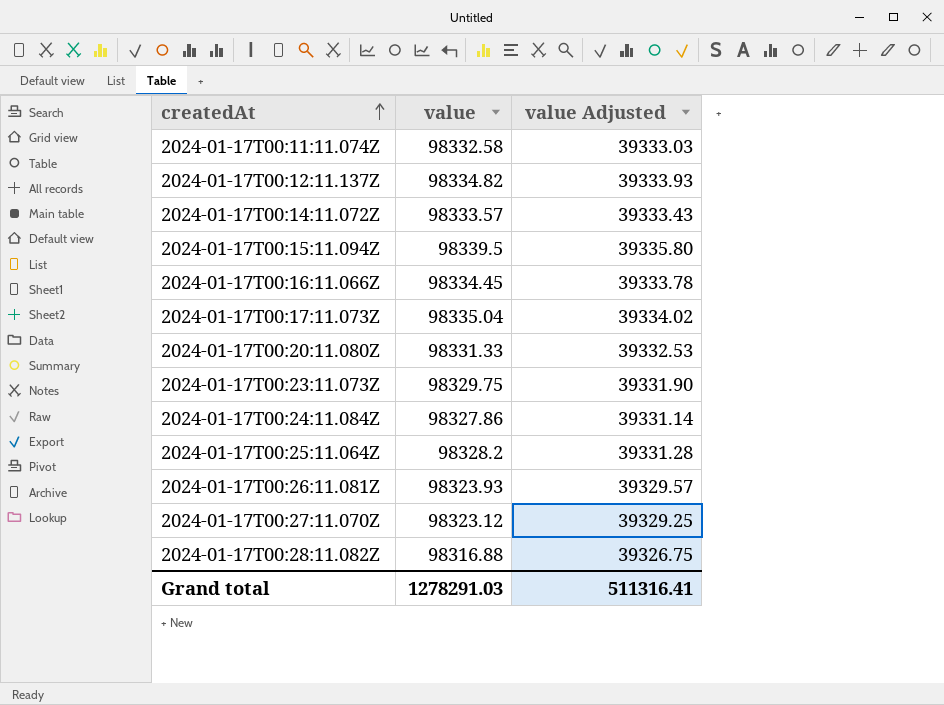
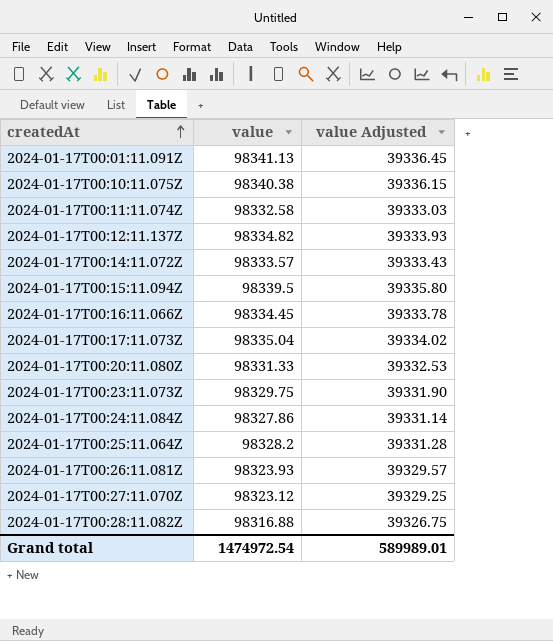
row 2024-01-17T00:01:11.091Z: none -> 98341.13 | 39336.45
row 2024-01-17T00:10:11.075Z: none -> 98340.38 | 39336.15
Grand total | value: 1278291.03 -> 1474972.54
Grand total | value Adjusted: 511316.41 -> 589989.01

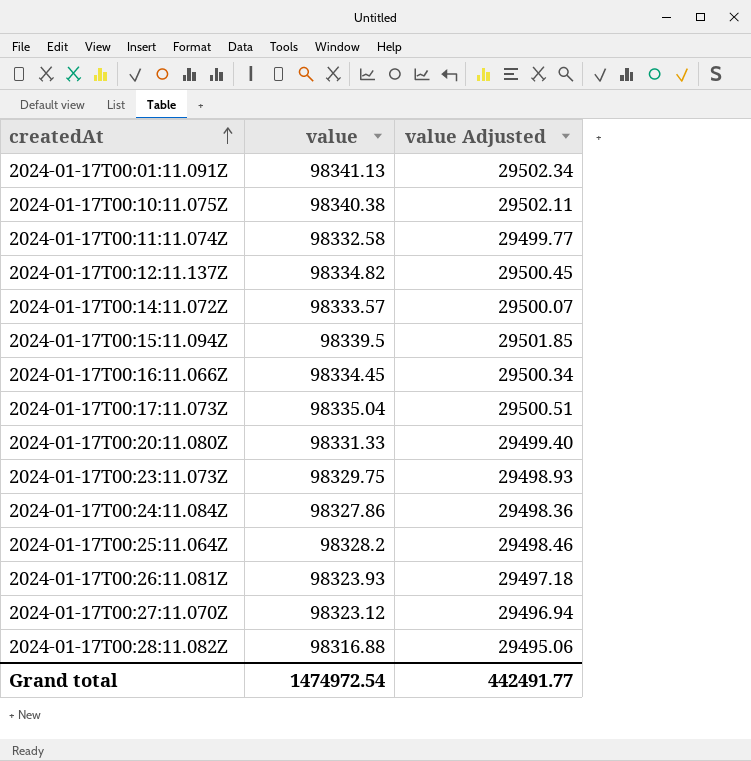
column value Adjusted | formula: [value] * 0.4 -> [value] * 0.3
Grand total | value Adjusted: 589989.01 -> 442491.77

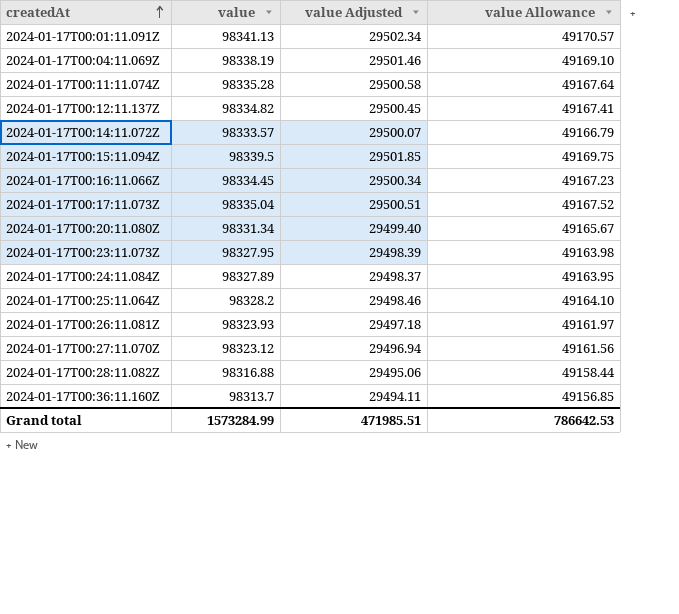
column value Allowance | formula: none -> [value] * 0.5
row 2024-01-17T00:10:11.075Z: 98340.38 | 29502.11 -> none
row 2024-01-17T00:04:11.069Z: none -> 98338.19 | 29501.46 | 49169.10
2024-01-17T00:11:11.074Z | value: 98332.58 -> 98335.28
2024-01-17T00:11:11.074Z | value Adjusted: 29499.77 -> 29500.58
2024-01-17T00:20:11.080Z | value: 98331.33 -> 98331.34
2024-01-17T00:23:11.073Z | value: 98329.75 -> 98327.95
2024-01-17T00:23:11.073Z | value Adjusted: 29498.93 -> 29498.39
2024-01-17T00:24:11.084Z | value: 98327.86 -> 98327.89
2024-01-17T00:24:11.084Z | value Adjusted: 29498.36 -> 29498.37
row 2024-01-17T00:36:11.160Z: none -> 98313.7 | 29494.11 | 49156.85
Grand total | value: 1474972.54 -> 1573284.99
Grand total | value Adjusted: 442491.77 -> 471985.51

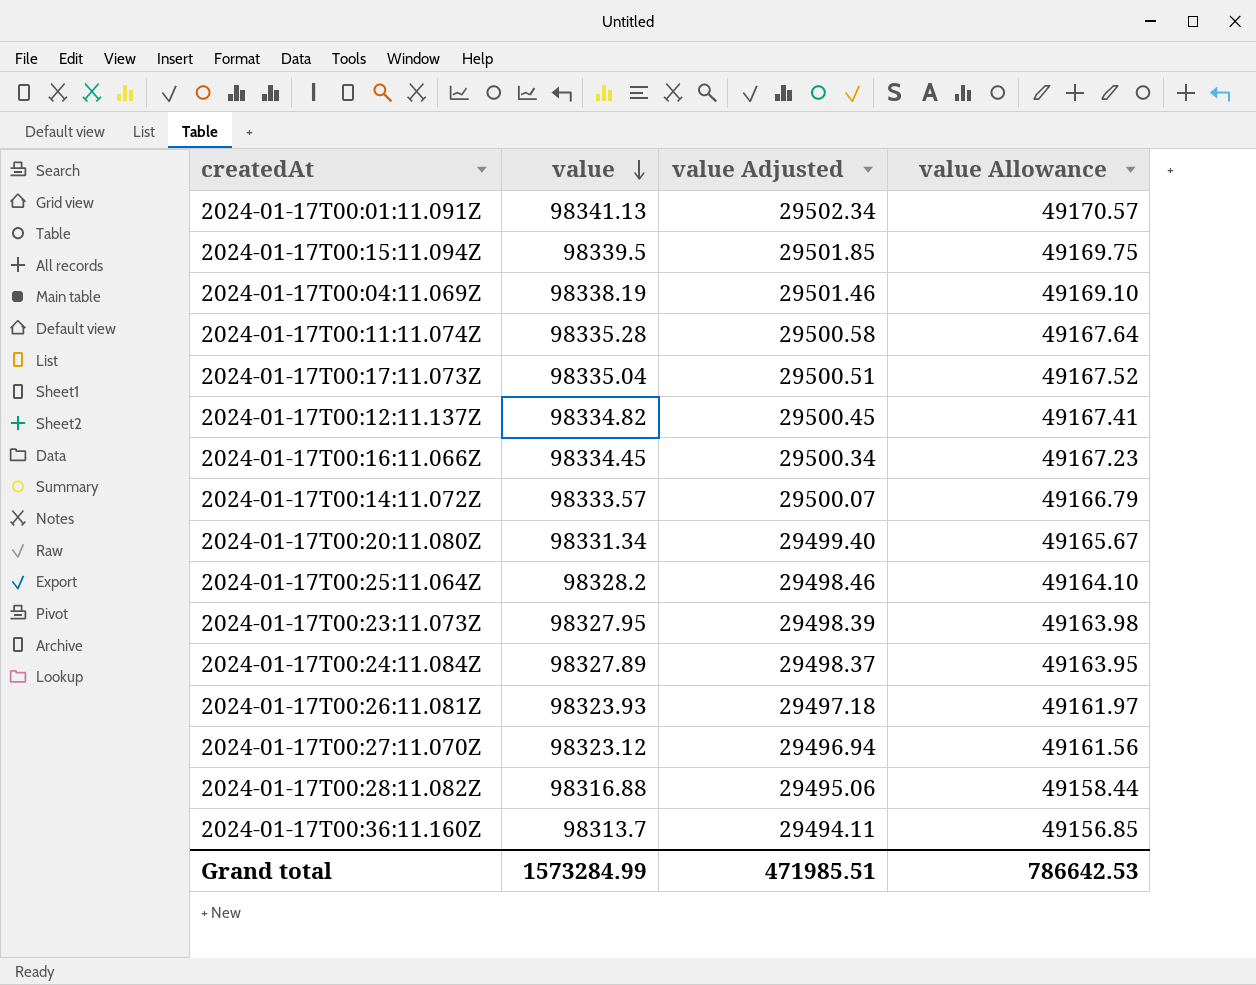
row order: createdAt ascending -> value descending

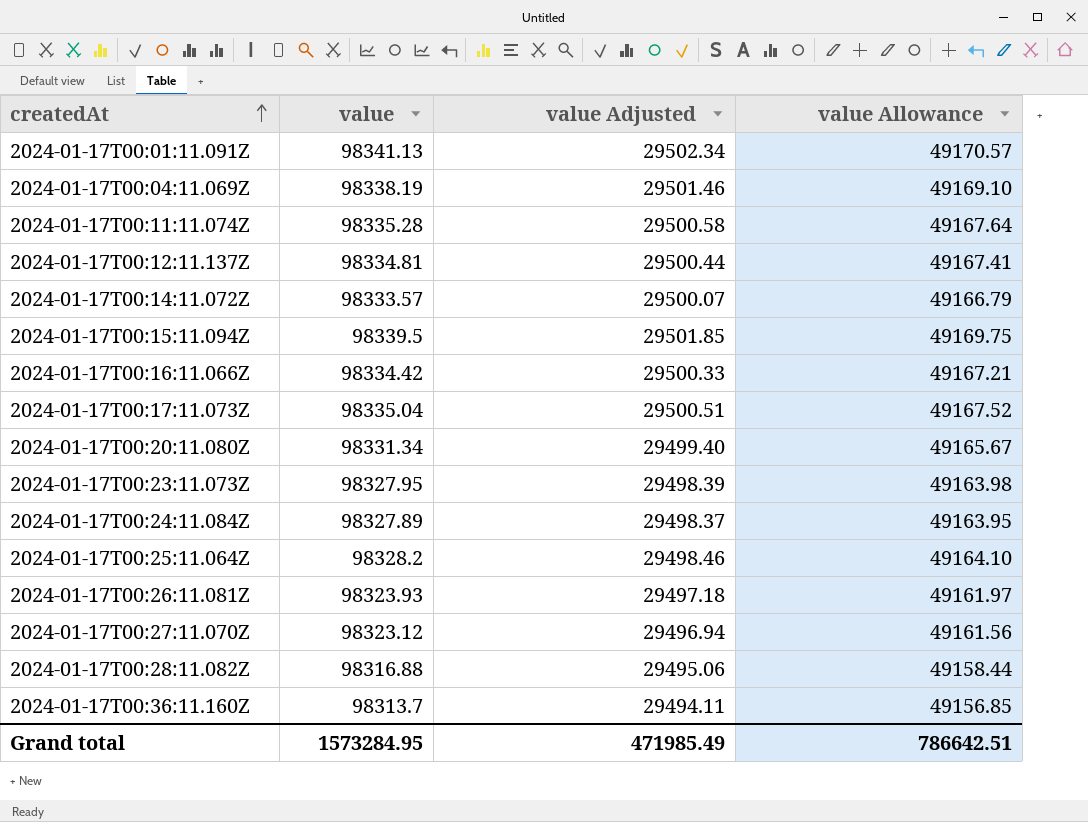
row order: value descending -> createdAt ascending
2024-01-17T00:12:11.137Z | value: 98334.82 -> 98334.81
2024-01-17T00:12:11.137Z | value Adjusted: 29500.45 -> 29500.44
2024-01-17T00:16:11.066Z | value: 98334.45 -> 98334.42
2024-01-17T00:16:11.066Z | value Adjusted: 29500.34 -> 29500.33
2024-01-17T00:16:11.066Z | value Allowance: 49167.23 -> 49167.21
Grand total | value: 1573284.99 -> 1573284.95
Grand total | value Adjusted: 471985.51 -> 471985.49
Grand total | value Allowance: 786642.53 -> 786642.51

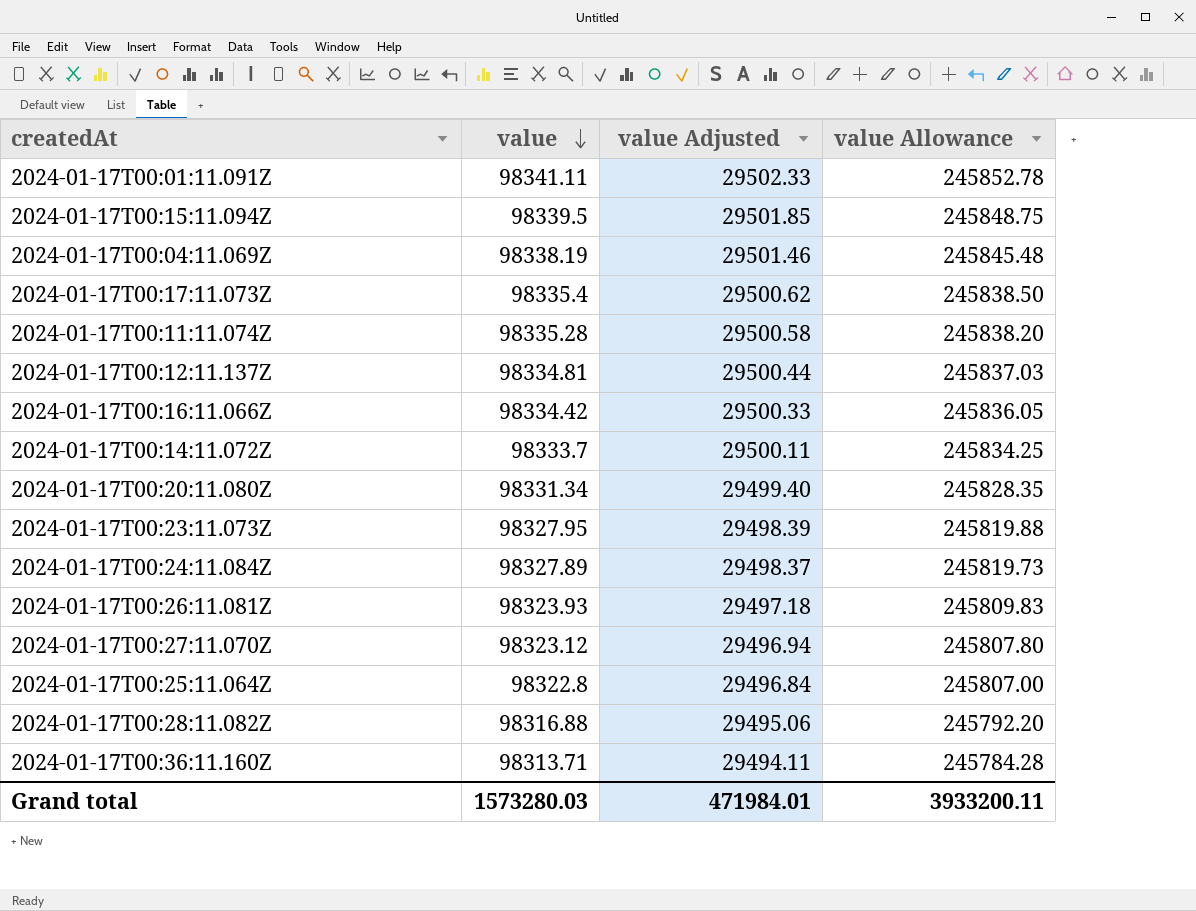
row order: createdAt ascending -> value descending
column value Allowance | formula: [value] * 0.5 -> [value] * 2.5
2024-01-17T00:01:11.091Z | value: 98341.13 -> 98341.11
2024-01-17T00:01:11.091Z | value Adjusted: 29502.34 -> 29502.33
2024-01-17T00:17:11.073Z | value: 98335.04 -> 98335.4
2024-01-17T00:17:11.073Z | value Adjusted: 29500.51 -> 29500.62
2024-01-17T00:14:11.072Z | value: 98333.57 -> 98333.7
2024-01-17T00:14:11.072Z | value Adjusted: 29500.07 -> 29500.11
2024-01-17T00:25:11.064Z | value: 98328.2 -> 98322.8
2024-01-17T00:25:11.064Z | value Adjusted: 29498.46 -> 29496.84
2024-01-17T00:36:11.160Z | value: 98313.7 -> 98313.71
Grand total | value: 1573284.95 -> 1573280.03
Grand total | value Adjusted: 471985.49 -> 471984.01
Grand total | value Allowance: 786642.51 -> 3933200.11

